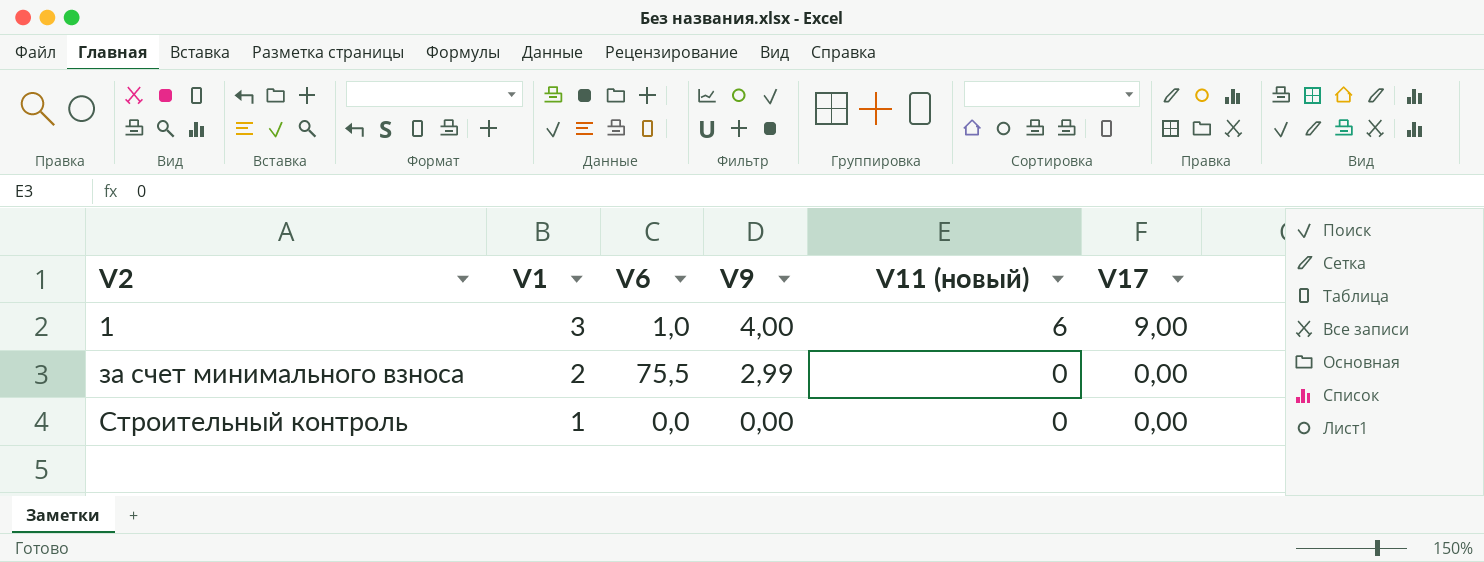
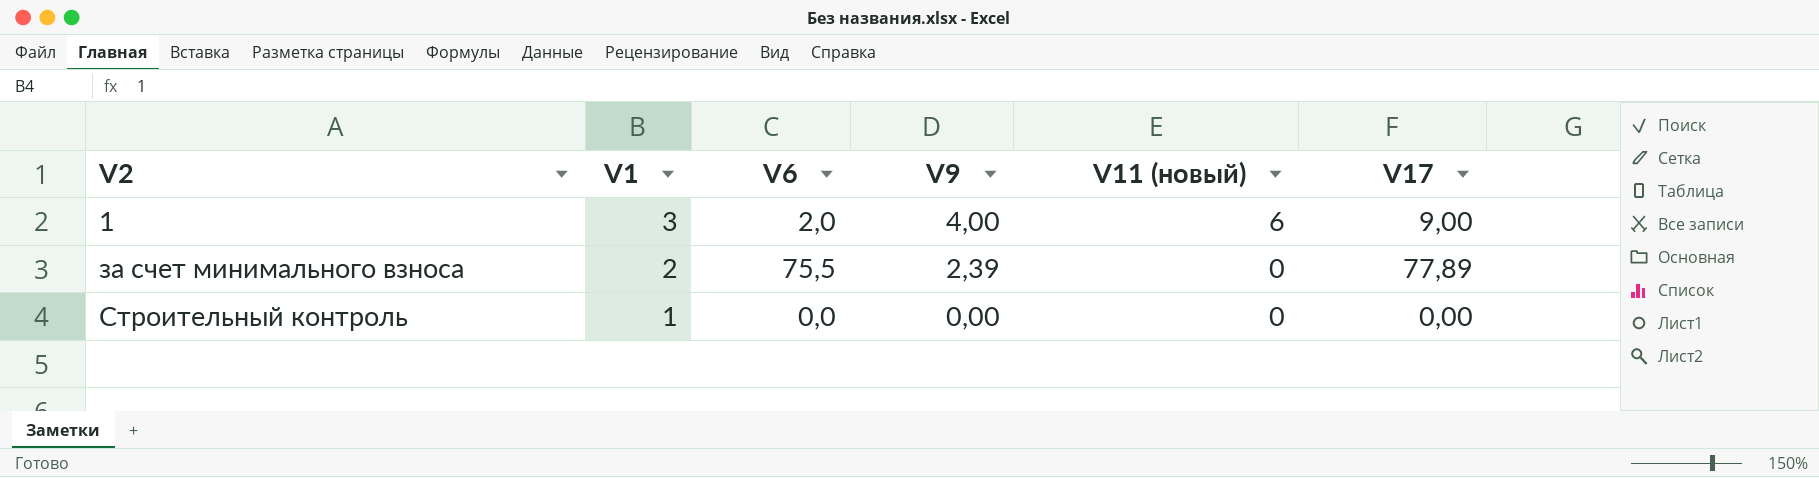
1 | V6: 1,0 -> 2,0
за счет минимального взноса | V9: 2,99 -> 2,39
за счет минимального взноса | V17: 0,00 -> 77,89

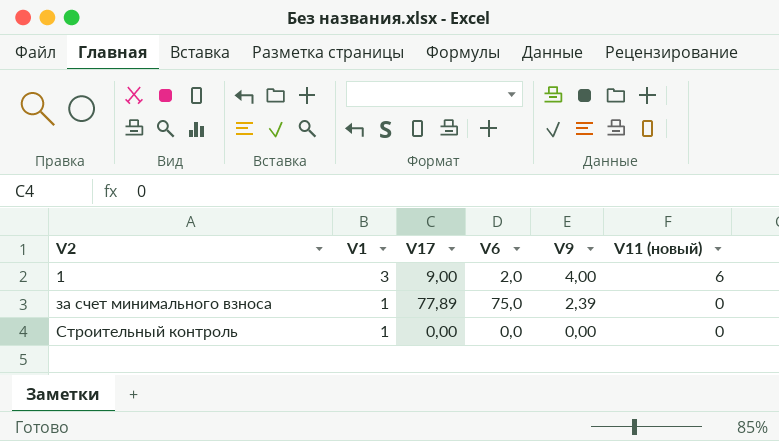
column V17 | position: 6 -> 3
за счет минимального взноса | V1: 2 -> 1
за счет минимального взноса | V6: 75,5 -> 75,0

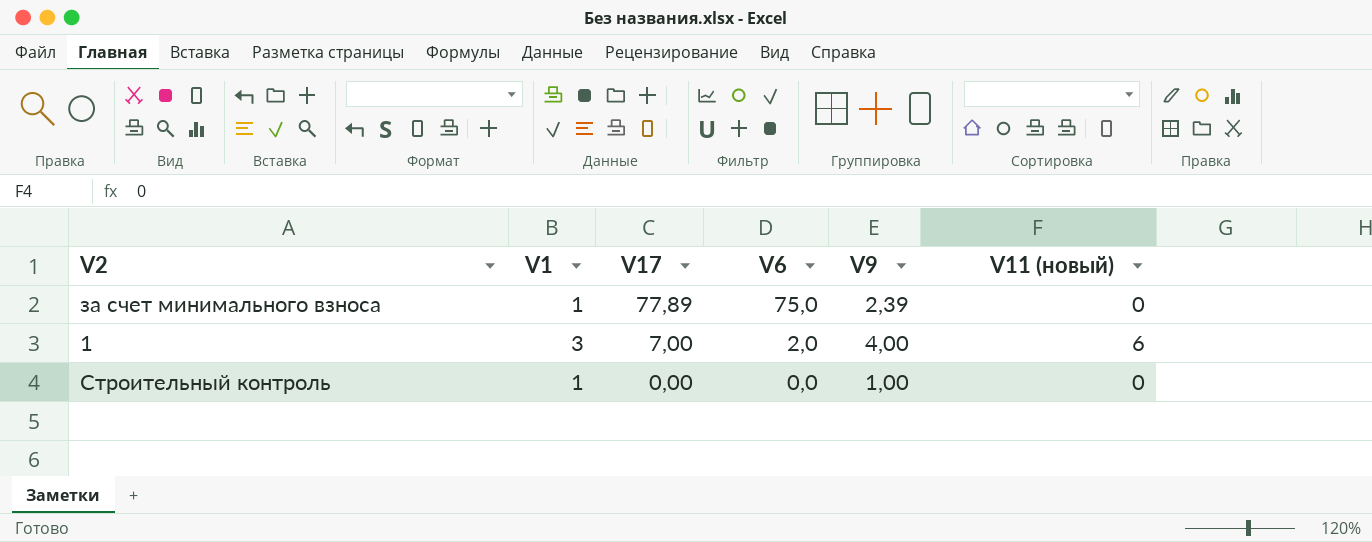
row order: V2 ascending -> V17 descending
1 | V17: 9,00 -> 7,00
Строительный контроль | V9: 0,00 -> 1,00

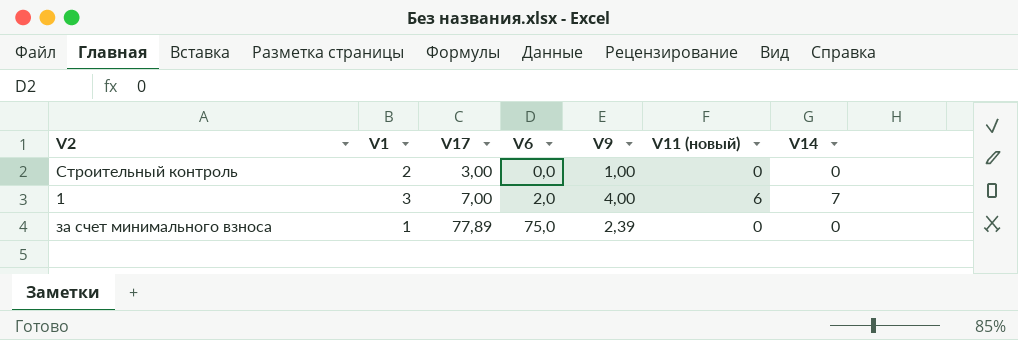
row order: V17 descending -> V17 ascending
column V14 | position: none -> 7
Строительный контроль | V1: 1 -> 2
Строительный контроль | V17: 0,00 -> 3,00

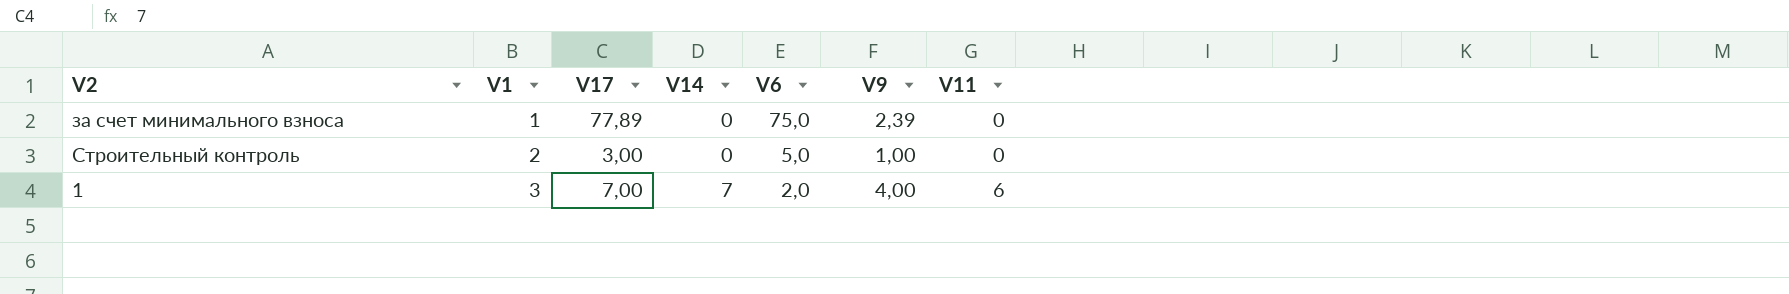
row order: V17 ascending -> V1 ascending
column V14 | position: 7 -> 4
column name: V11 (новый) -> V11
Строительный контроль | V6: 0,0 -> 5,0

